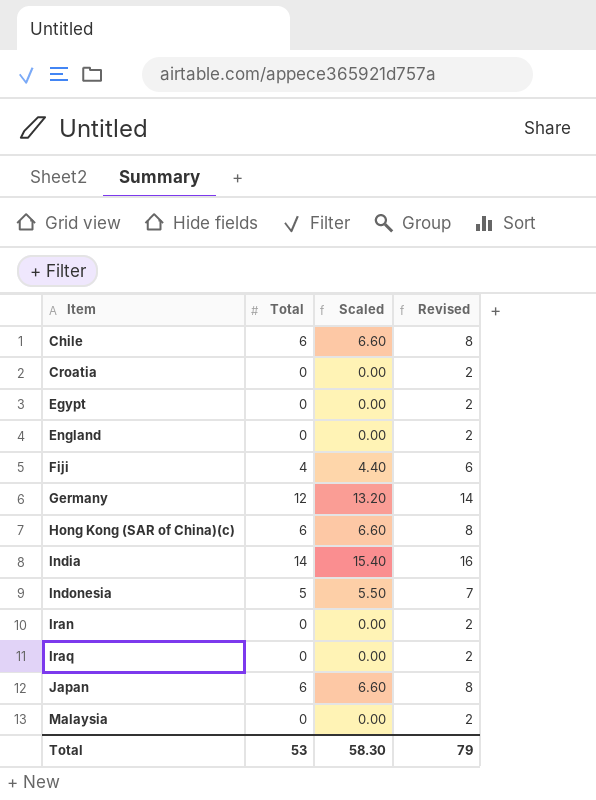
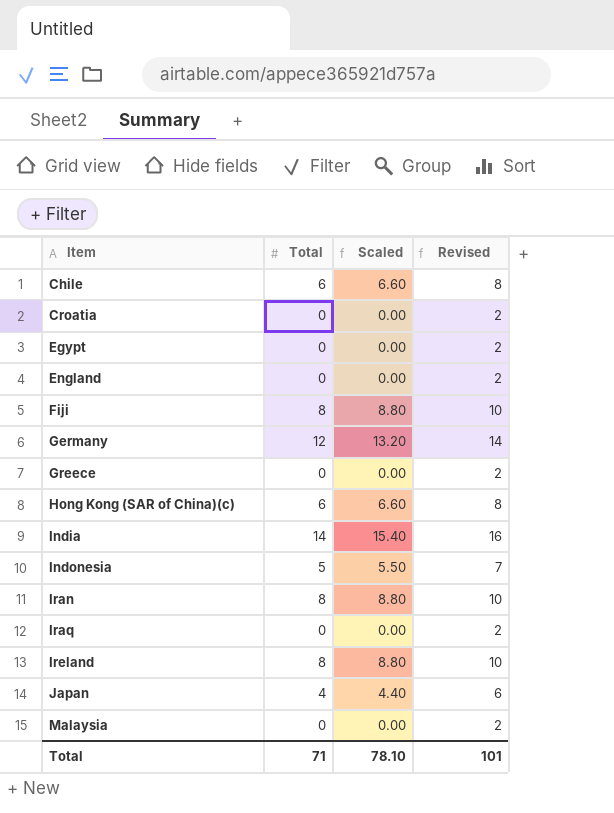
Fiji | Total: 4 -> 8
Fiji | Scaled: 4.40 -> 8.80
Fiji | Revised: 6 -> 10
row Greece: none -> 0 | 0.00 | 2
Iran | Total: 0 -> 8
Iran | Scaled: 0.00 -> 8.80
Iran | Revised: 2 -> 10
row Ireland: none -> 8 | 8.80 | 10
Japan | Total: 6 -> 4
Japan | Scaled: 6.60 -> 4.40
Japan | Revised: 8 -> 6
Total | Total: 53 -> 71
Total | Scaled: 58.30 -> 78.10
Total | Revised: 79 -> 101

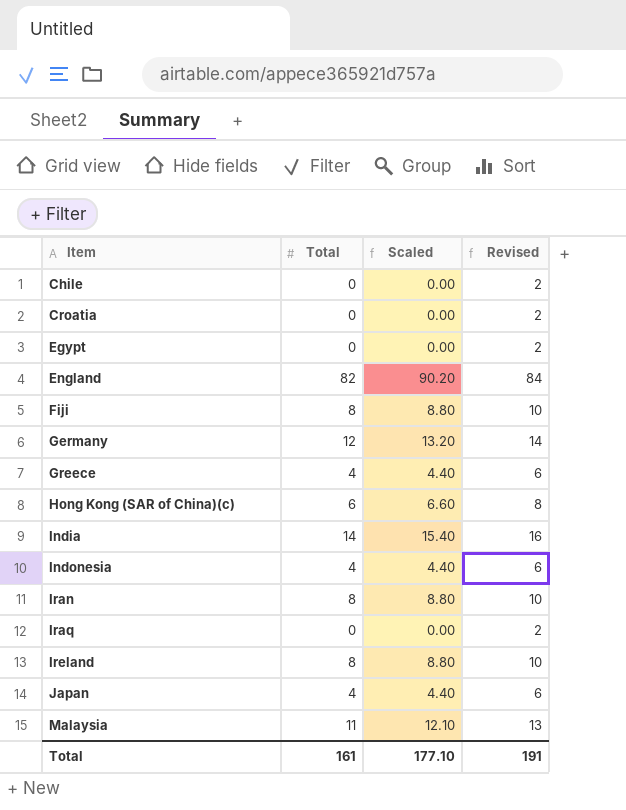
Chile | Total: 6 -> 0
Chile | Scaled: 6.60 -> 0.00
Chile | Revised: 8 -> 2
England | Total: 0 -> 82
England | Scaled: 0.00 -> 90.20
England | Revised: 2 -> 84
Greece | Total: 0 -> 4
Greece | Scaled: 0.00 -> 4.40
Greece | Revised: 2 -> 6
Indonesia | Total: 5 -> 4
Indonesia | Scaled: 5.50 -> 4.40
Indonesia | Revised: 7 -> 6
Malaysia | Total: 0 -> 11
Malaysia | Scaled: 0.00 -> 12.10
Malaysia | Revised: 2 -> 13
Total | Total: 71 -> 161
Total | Scaled: 78.10 -> 177.10
Total | Revised: 101 -> 191

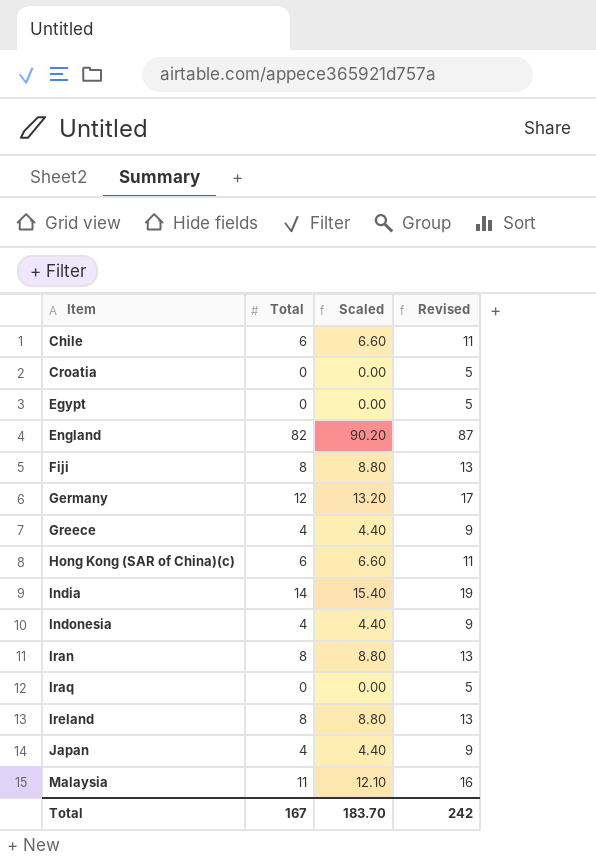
column Revised | formula: [Total] + 2 -> [Total] + 5
Chile | Total: 0 -> 6
Chile | Scaled: 0.00 -> 6.60
Total | Total: 161 -> 167
Total | Scaled: 177.10 -> 183.70
Total | Revised: 191 -> 242

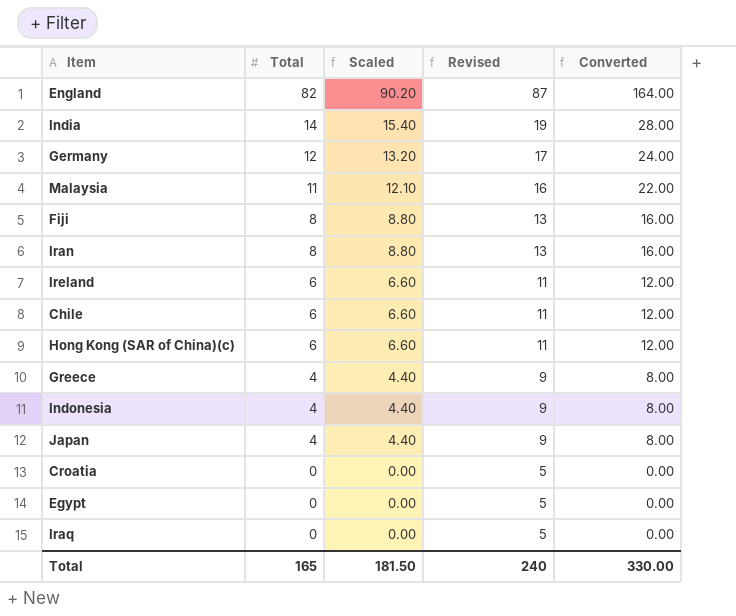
row order: Item ascending -> Total descending
column Converted | formula: none -> [Total] * 2
Ireland | Total: 8 -> 6
Ireland | Scaled: 8.80 -> 6.60
Ireland | Revised: 13 -> 11
Total | Total: 167 -> 165
Total | Scaled: 183.70 -> 181.50
Total | Revised: 242 -> 240

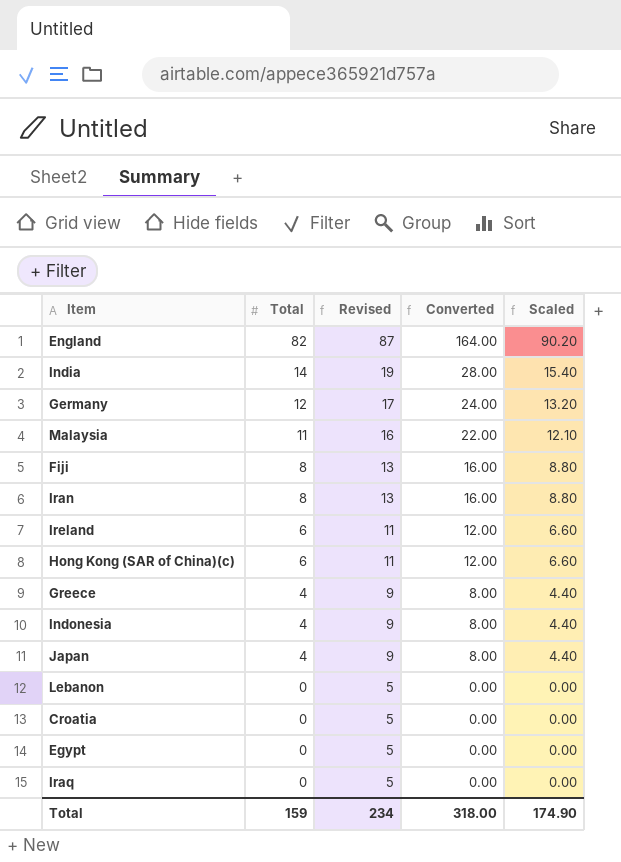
column Scaled | position: 3 -> 5
row Chile: 6 | 6.60 | 11 | 12.00 -> none
row Lebanon: none -> 0 | 5 | 0.00 | 0.00
Total | Total: 165 -> 159
Total | Revised: 240 -> 234
Total | Converted: 330.00 -> 318.00
Total | Scaled: 181.50 -> 174.90

